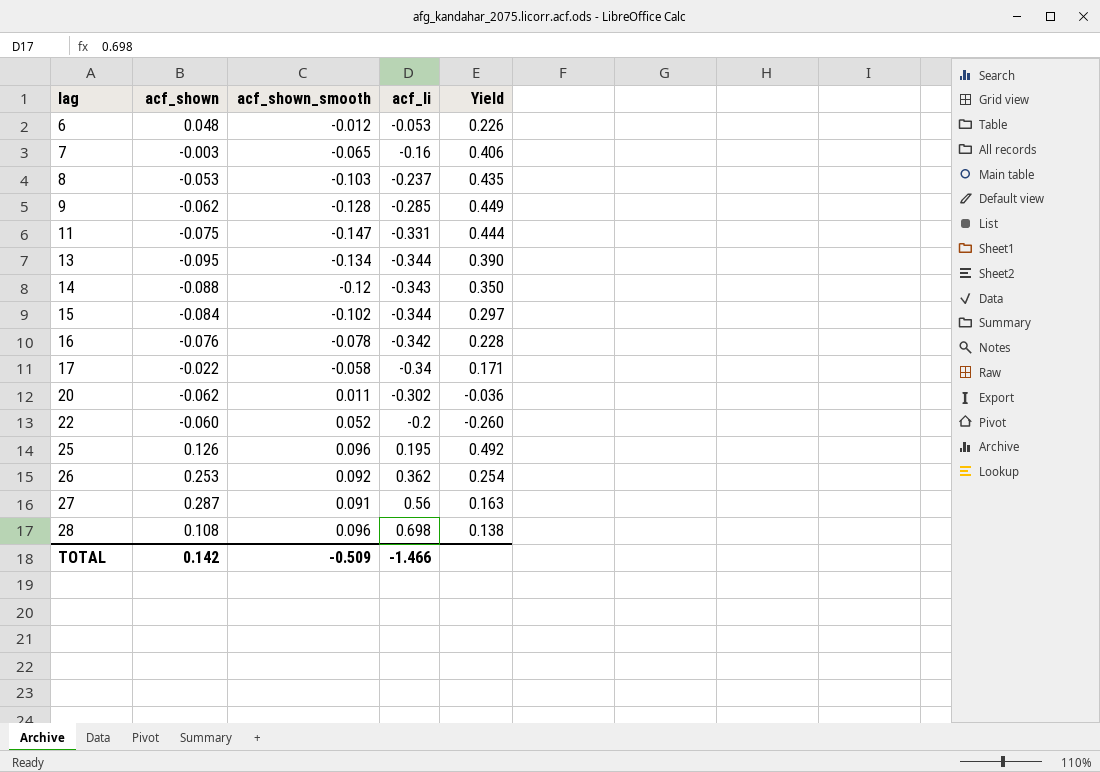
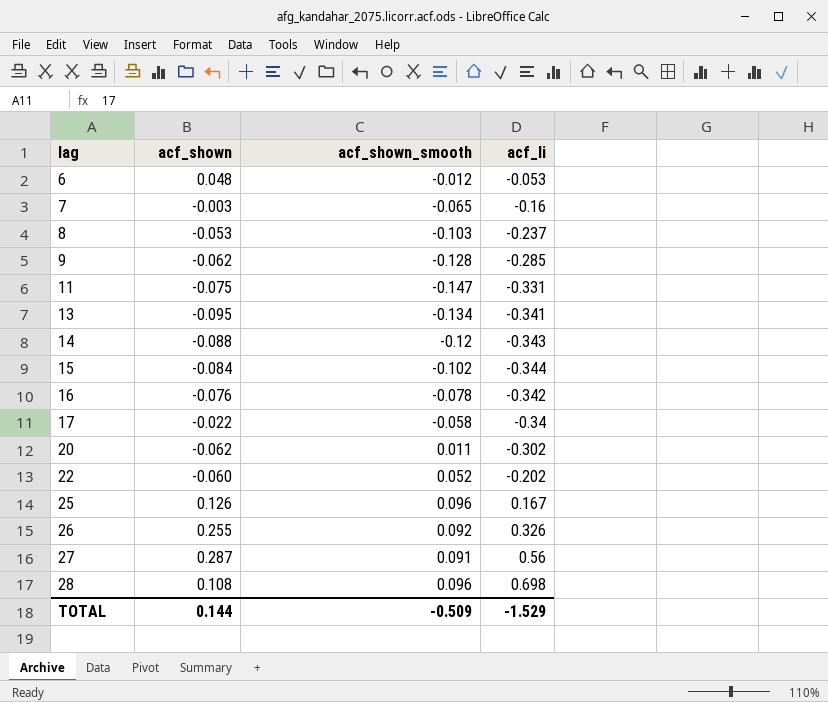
column Yield | formula: [acf_shown_smooth] / [acf_li] -> none
13 | acf_li: -0.344 -> -0.341
22 | acf_li: -0.2 -> -0.202
25 | acf_li: 0.195 -> 0.167
26 | acf_shown: 0.253 -> 0.255
26 | acf_li: 0.362 -> 0.326
TOTAL | acf_shown: 0.142 -> 0.144
TOTAL | acf_li: -1.466 -> -1.529

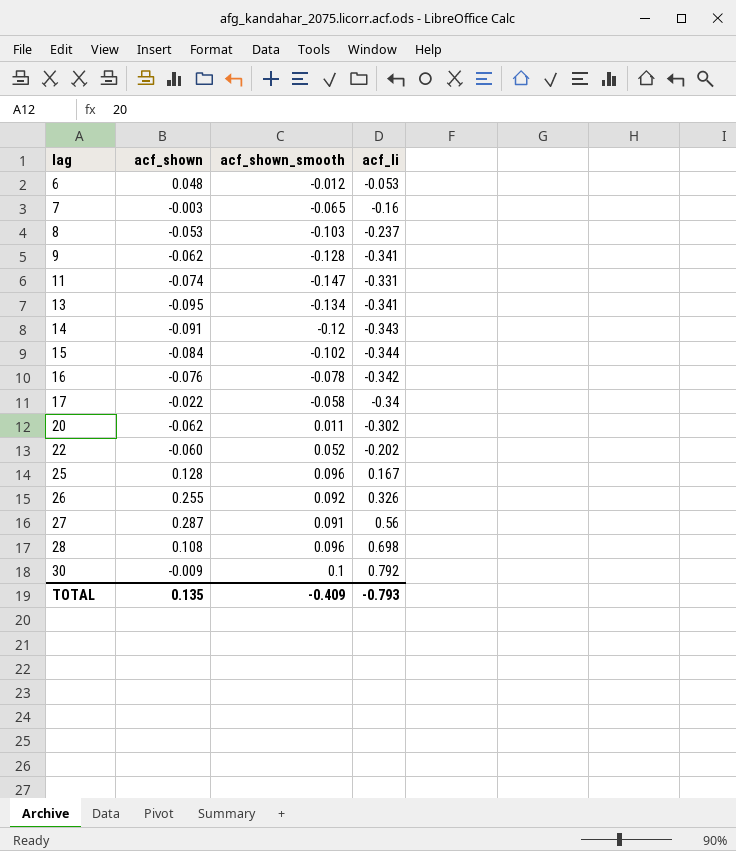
9 | acf_li: -0.285 -> -0.341
11 | acf_shown: -0.075 -> -0.074
14 | acf_shown: -0.088 -> -0.091
25 | acf_shown: 0.126 -> 0.128
row 30: none -> -0.009 | 0.1 | 0.792
TOTAL | acf_shown: 0.144 -> 0.135
TOTAL | acf_shown_smooth: -0.509 -> -0.409
TOTAL | acf_li: -1.529 -> -0.793

